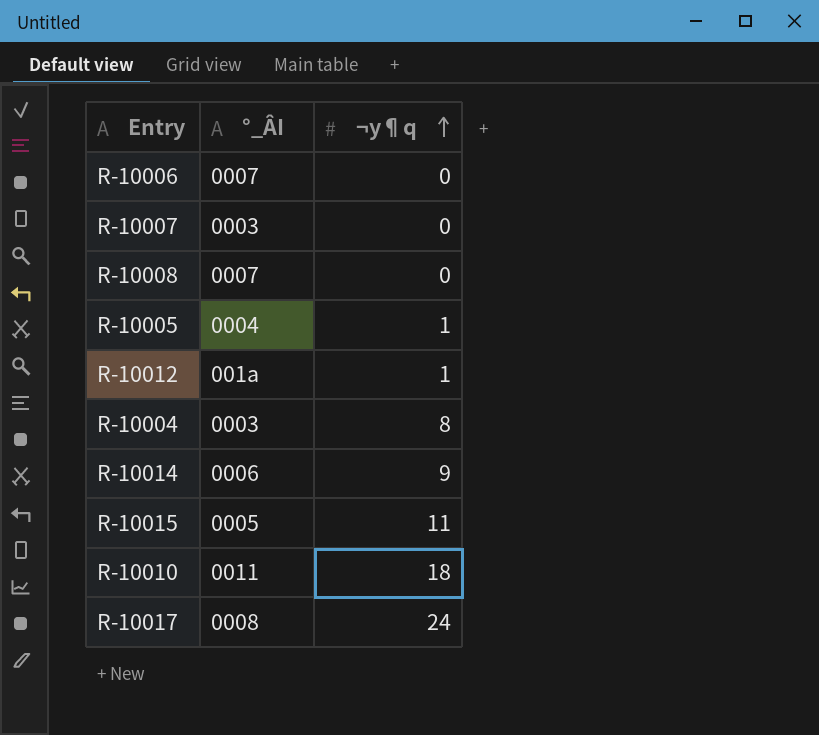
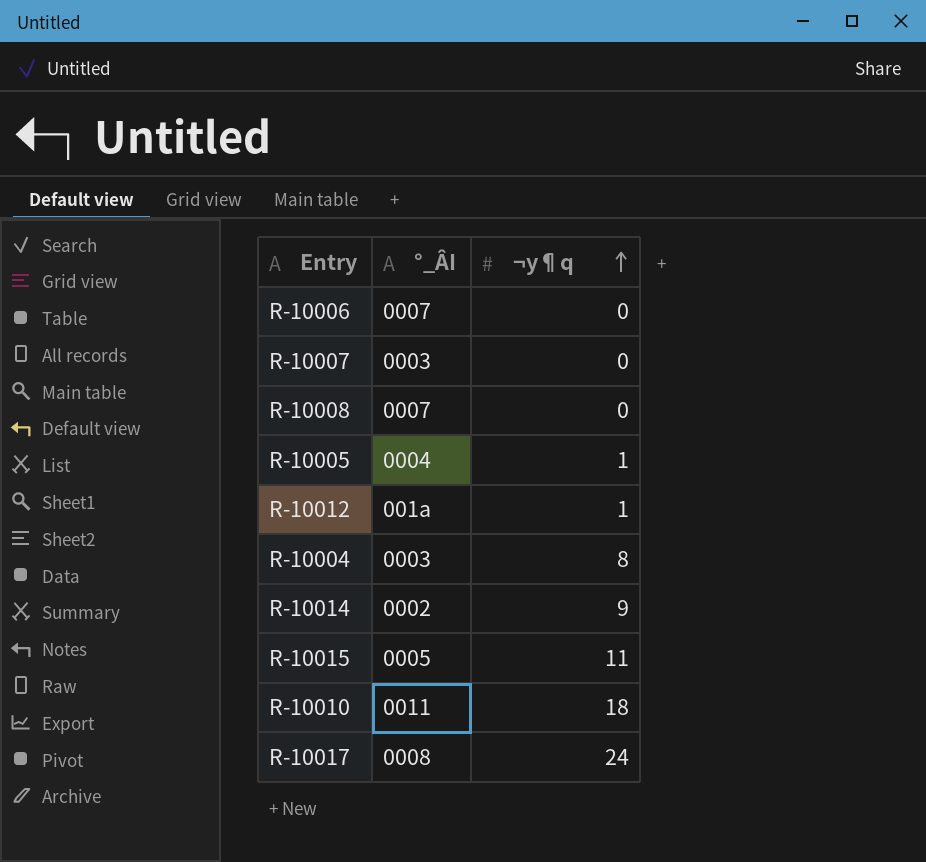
R-10014 | °_ÂI: 0006 -> 0002

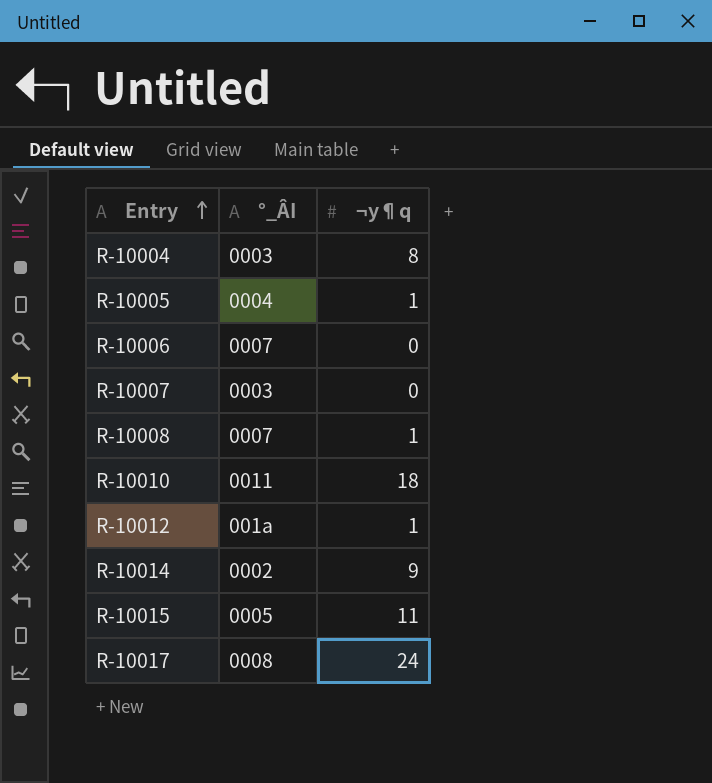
row order: ¬y¶q ascending -> Entry ascending
R-10008 | ¬y¶q: 0 -> 1

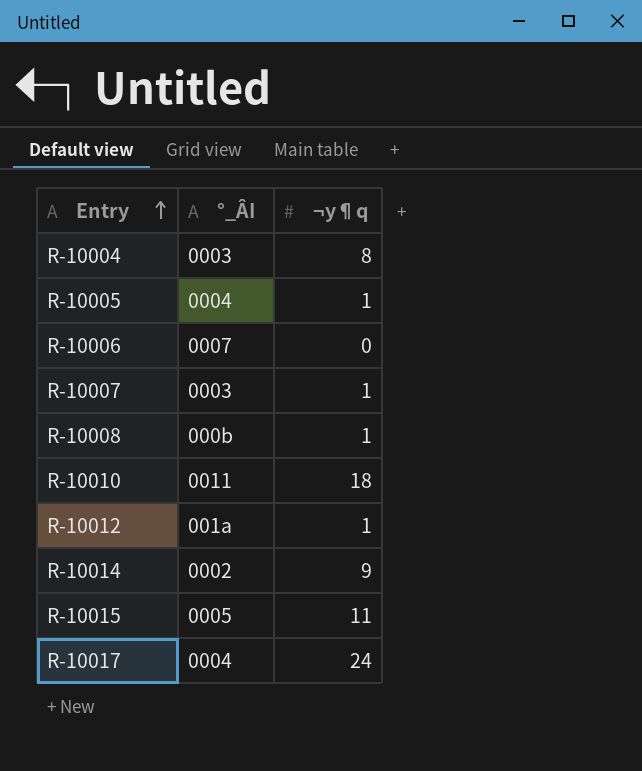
R-10007 | ¬y¶q: 0 -> 1
R-10008 | °_ÂI: 0007 -> 000b
R-10017 | °_ÂI: 0008 -> 0004

